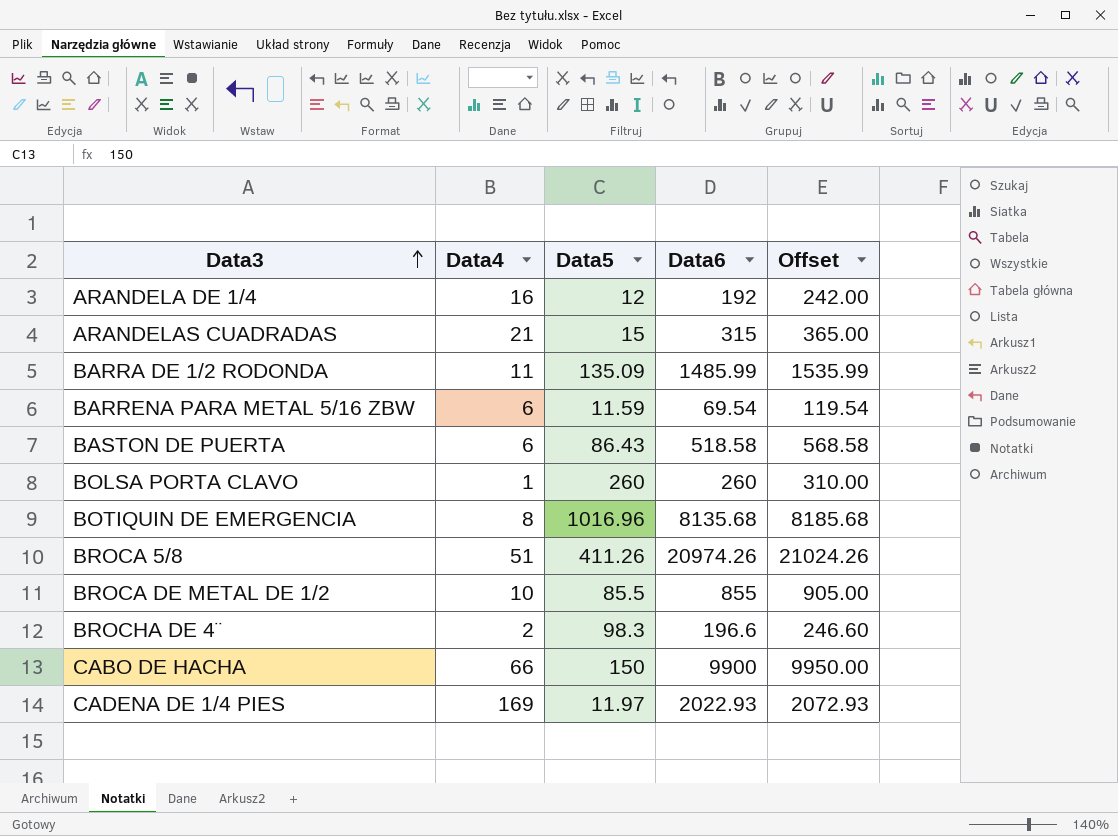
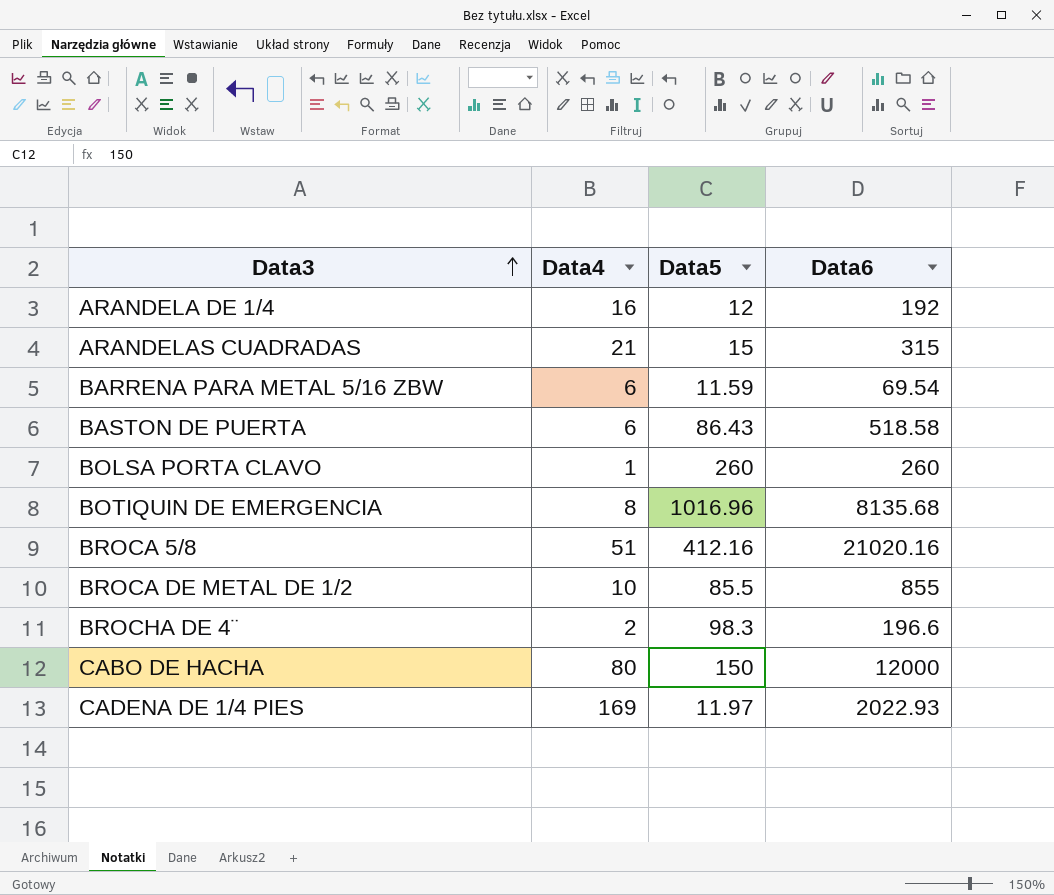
column Offset | formula: [Data6] + 50 -> none
row BARRA DE 1/2 RODONDA: 11 | 135.09 | 1485.99 | 1535.99 -> none
BROCA 5/8 | Data5: 411.26 -> 412.16
BROCA 5/8 | Data6: 20974.26 -> 21020.16
CABO DE HACHA | Data4: 66 -> 80
CABO DE HACHA | Data6: 9900 -> 12000

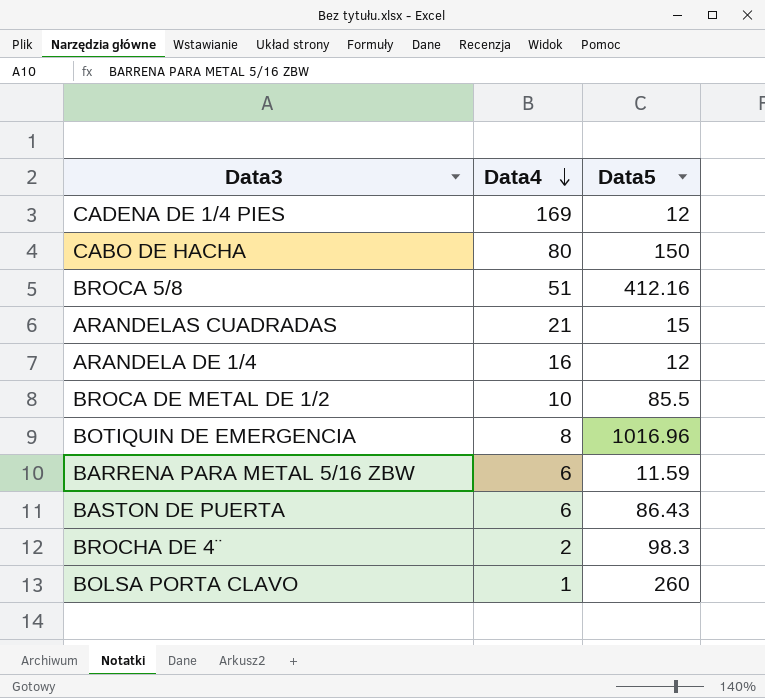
row order: Data3 ascending -> Data4 descending
column Data6 | formula: [Data4] * [Data5] -> none
CADENA DE 1/4 PIES | Data5: 11.97 -> 12

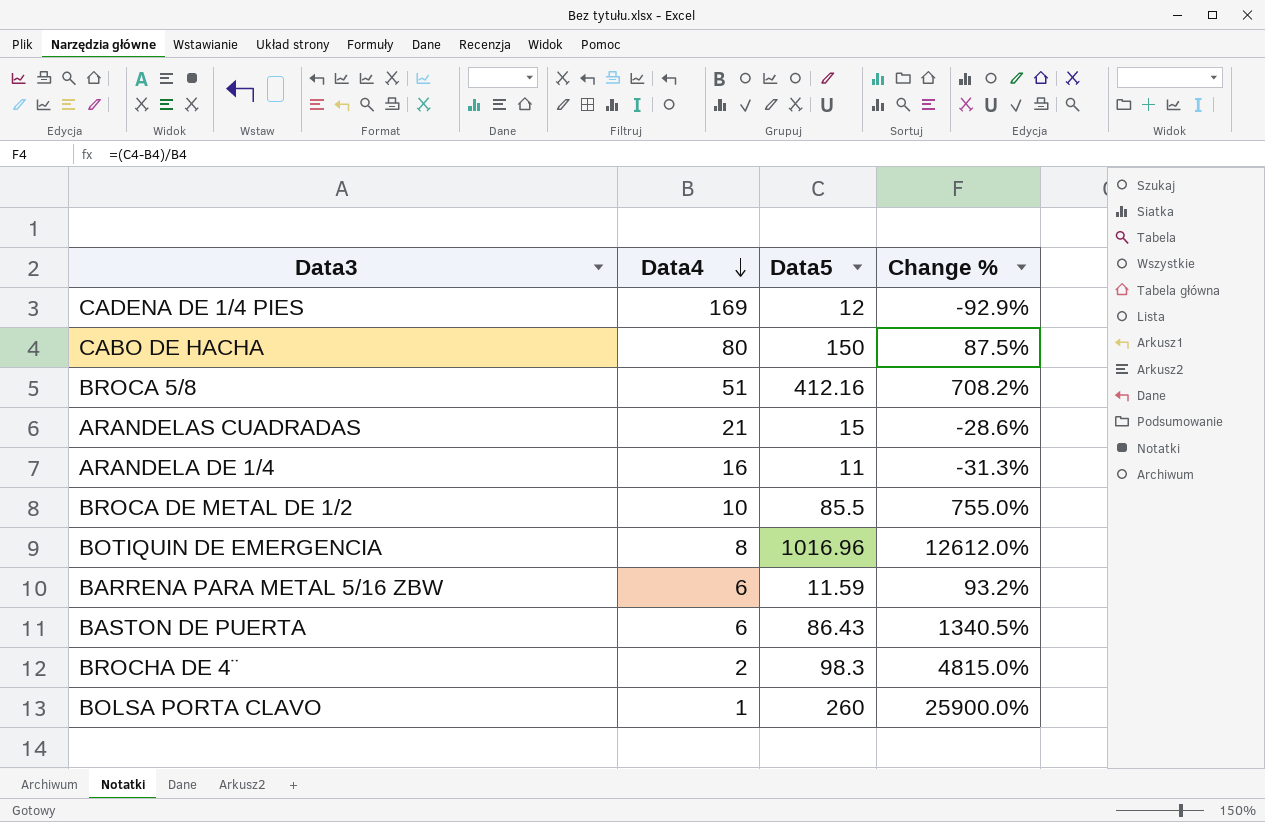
column Change % | formula: none -> ([Data5] - [Data4]) / [Data4]
ARANDELA DE 1/4 | Data5: 12 -> 11

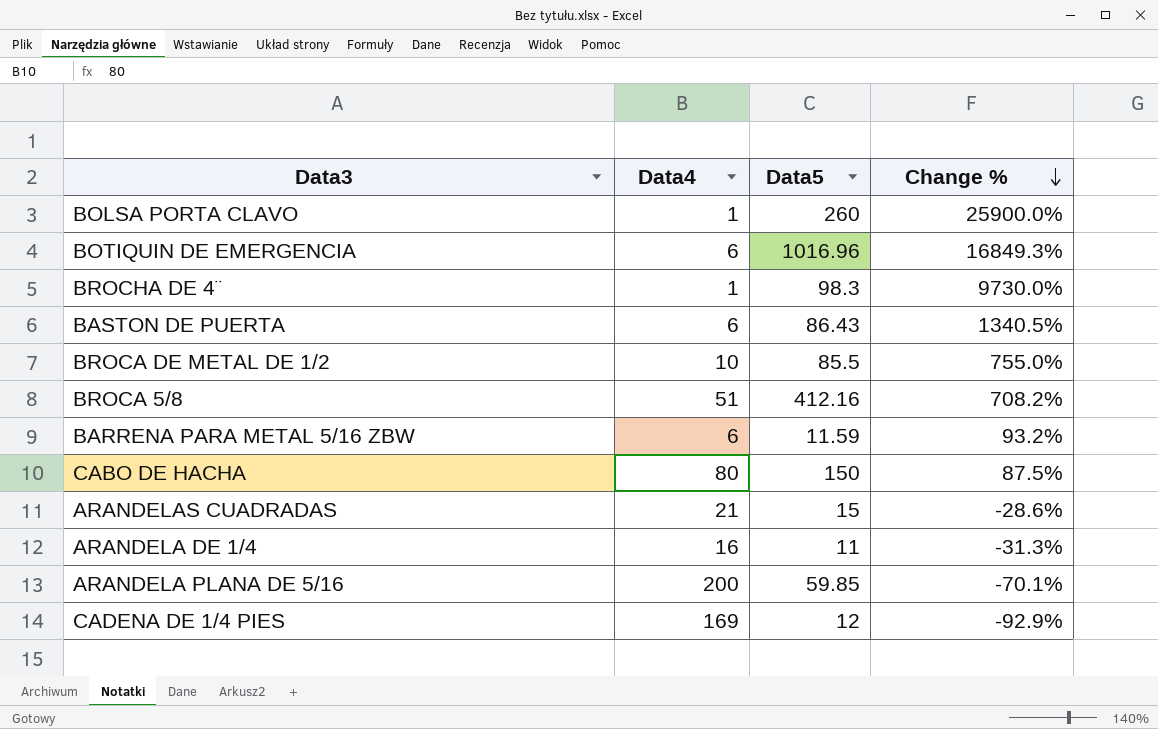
row order: Data4 descending -> Change % descending
BOTIQUIN DE EMERGENCIA | Data4: 8 -> 6
BOTIQUIN DE EMERGENCIA | Change %: 12612.0% -> 16849.3%
BROCHA DE 4¨ | Data4: 2 -> 1
BROCHA DE 4¨ | Change %: 4815.0% -> 9730.0%
row ARANDELA PLANA DE 5/16: none -> 200 | 59.85 | -70.1%

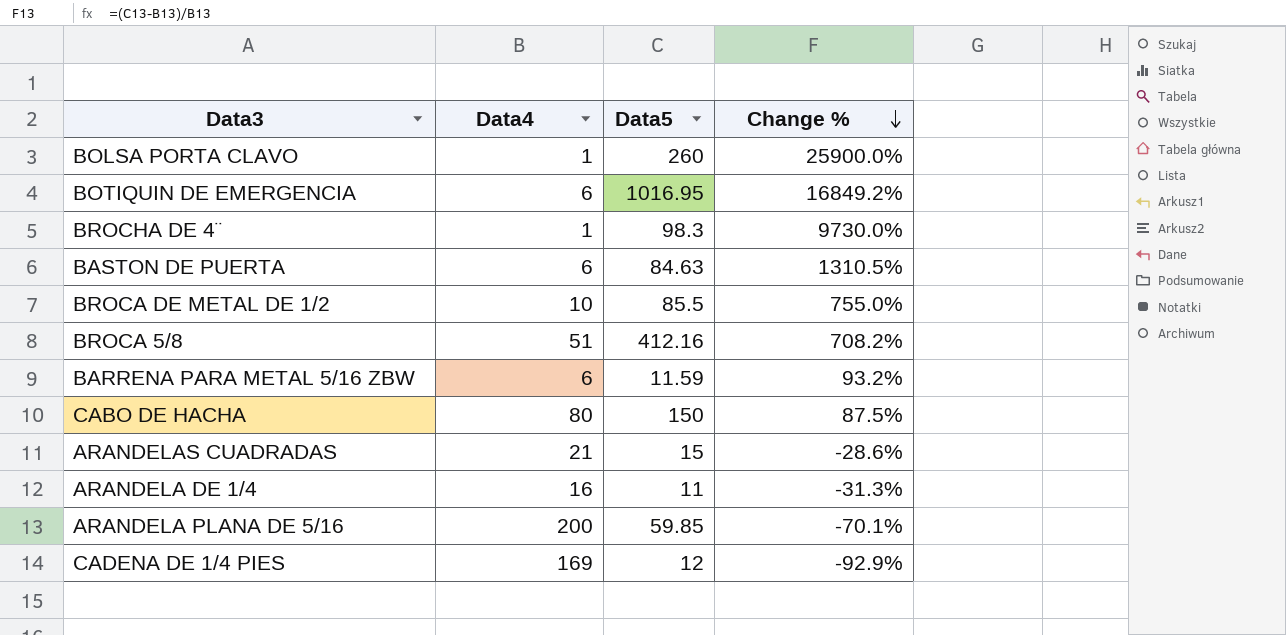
BOTIQUIN DE EMERGENCIA | Data5: 1016.96 -> 1016.95
BOTIQUIN DE EMERGENCIA | Change %: 16849.3% -> 16849.2%
BASTON DE PUERTA | Data5: 86.43 -> 84.63
BASTON DE PUERTA | Change %: 1340.5% -> 1310.5%

